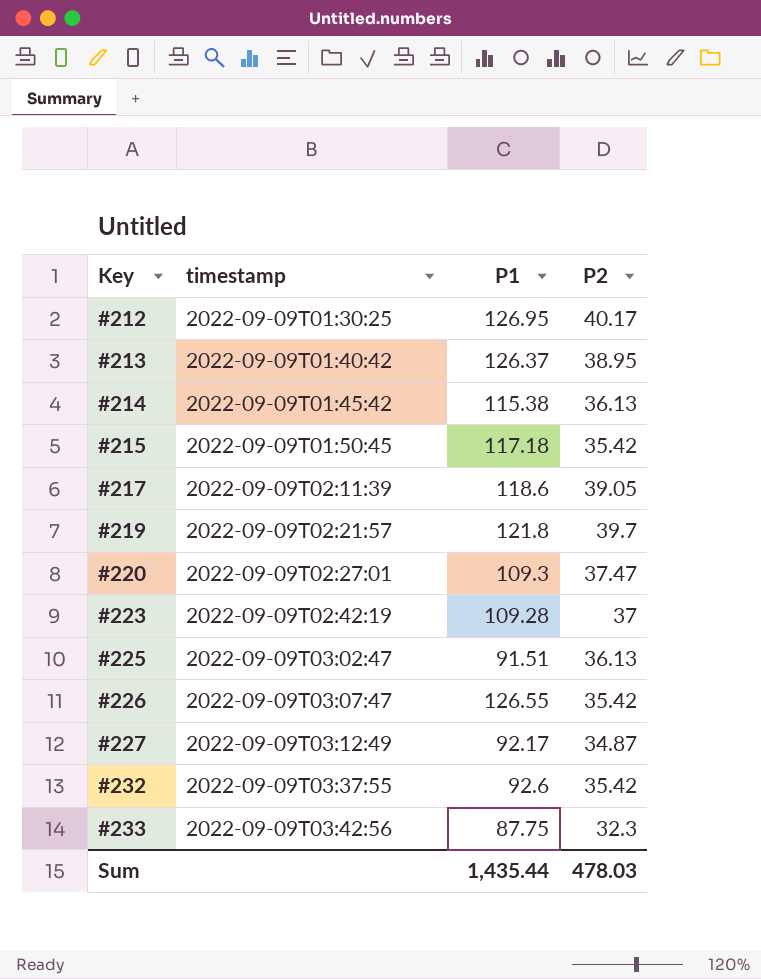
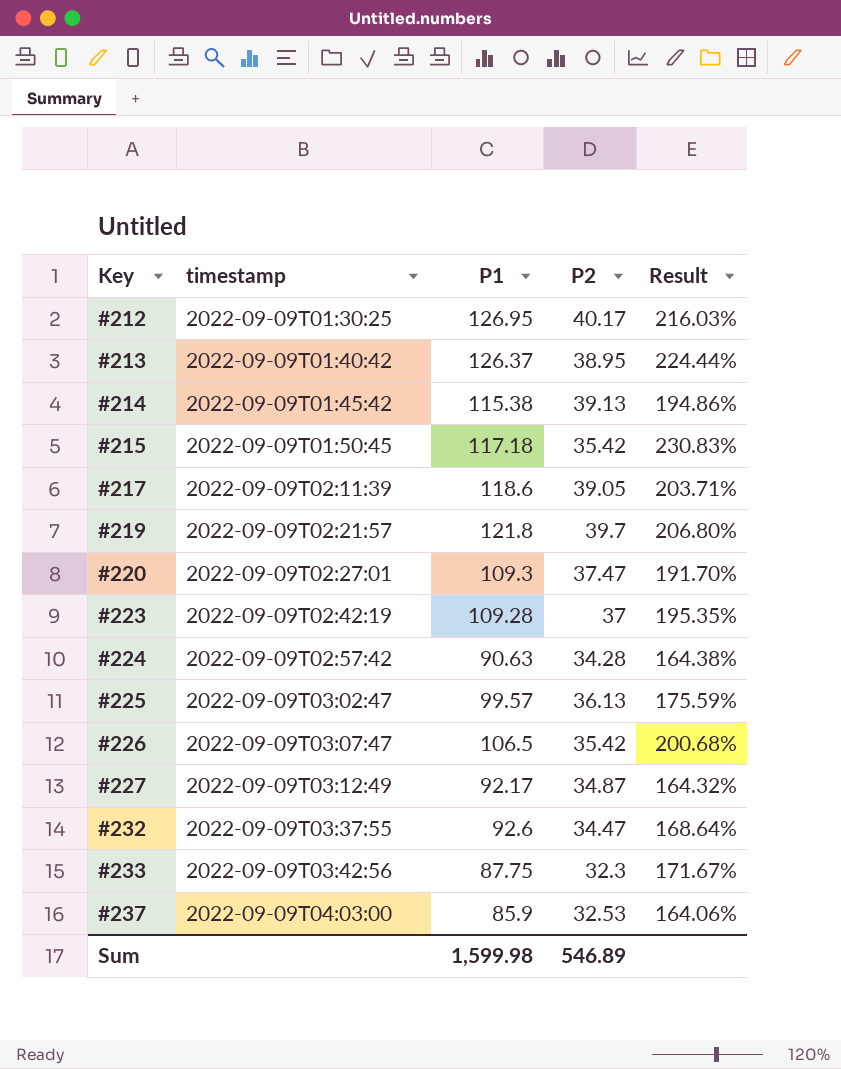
column Result | formula: none -> ([P1] - [P2]) / [P2]
#214 | P2: 36.13 -> 39.13
row #224: none -> 2022-09-09T02:57:42 | 90.63 | 34.28 | 164.38%
#225 | P1: 91.51 -> 99.57
#226 | P1: 126.55 -> 106.5
#232 | P2: 35.42 -> 34.47
row #237: none -> 2022-09-09T04:03:00 | 85.9 | 32.53 | 164.06%
Sum | P1: 1,435.44 -> 1,599.98
Sum | P2: 478.03 -> 546.89

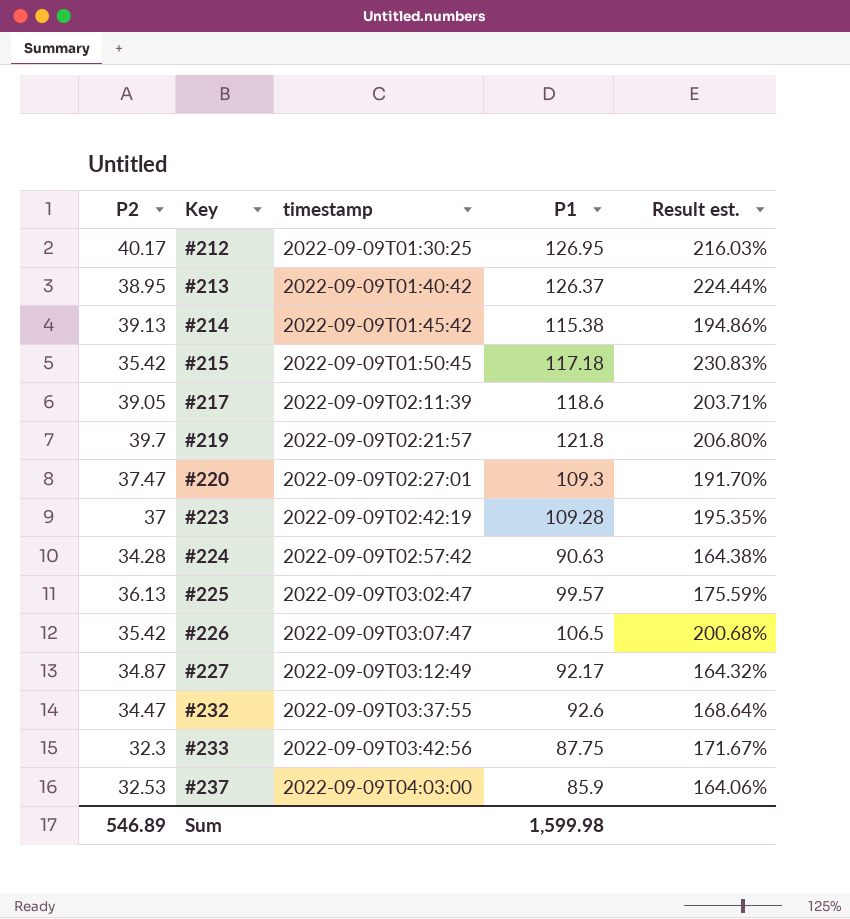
column P2 | position: 4 -> 1
column name: Result -> Result est.

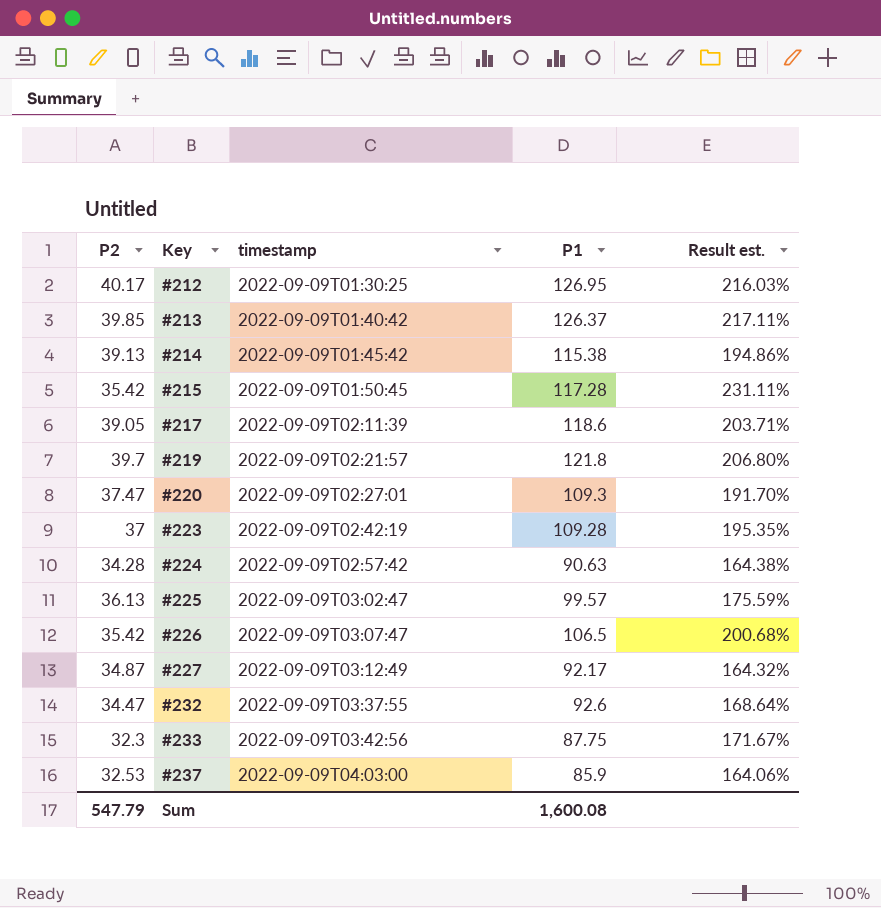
#213 | P2: 38.95 -> 39.85
#213 | Result est.: 224.44% -> 217.11%
#215 | P1: 117.18 -> 117.28
#215 | Result est.: 230.83% -> 231.11%
Sum | P2: 546.89 -> 547.79
Sum | P1: 1,599.98 -> 1,600.08

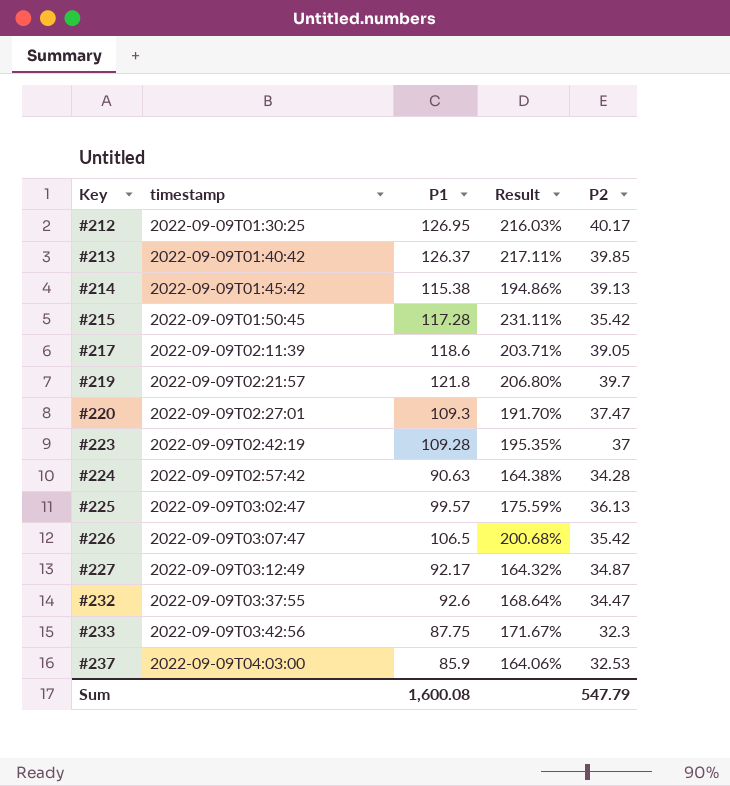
column name: Result est. -> Result
column P2 | position: 1 -> 5

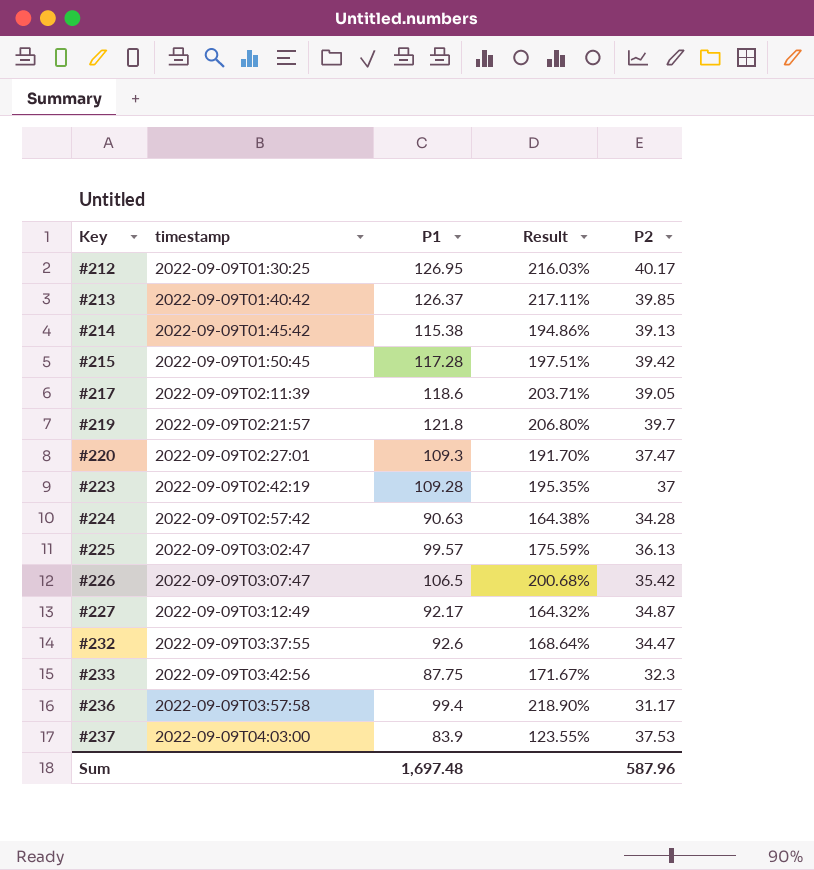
#215 | Result: 231.11% -> 197.51%
#215 | P2: 35.42 -> 39.42
row #236: none -> 2022-09-09T03:57:58 | 99.4 | 218.90% | 31.17
#237 | P1: 85.9 -> 83.9
#237 | Result: 164.06% -> 123.55%
#237 | P2: 32.53 -> 37.53
Sum | P1: 1,600.08 -> 1,697.48
Sum | P2: 547.79 -> 587.96

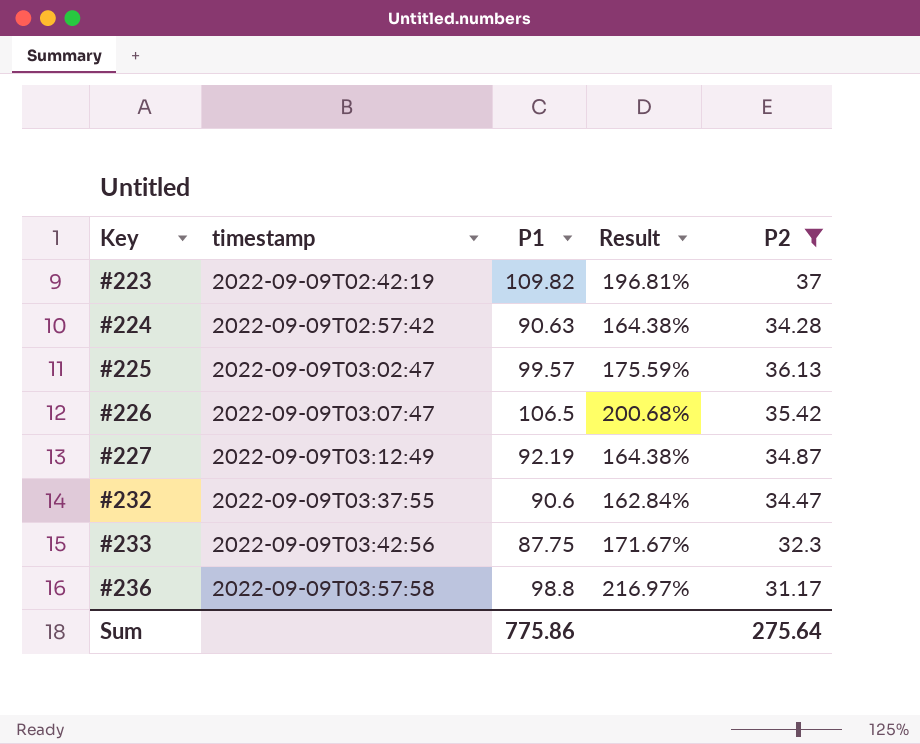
filter: none -> P2 <= 37
#223 | P1: 109.28 -> 109.82
#223 | Result: 195.35% -> 196.81%
#227 | P1: 92.17 -> 92.19
#227 | Result: 164.32% -> 164.38%
#232 | P1: 92.6 -> 90.6
#232 | Result: 168.64% -> 162.84%
#236 | P1: 99.4 -> 98.8
#236 | Result: 218.90% -> 216.97%
Sum | P1: 1,697.48 -> 775.86
Sum | P2: 587.96 -> 275.64

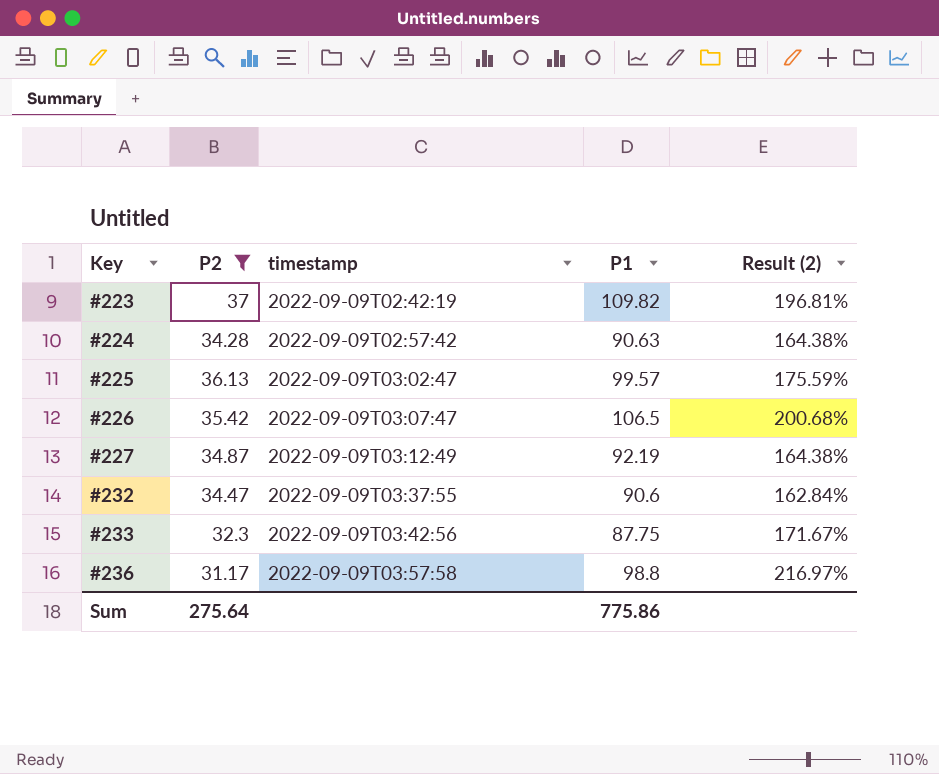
column P2 | position: 5 -> 2
column name: Result -> Result (2)

